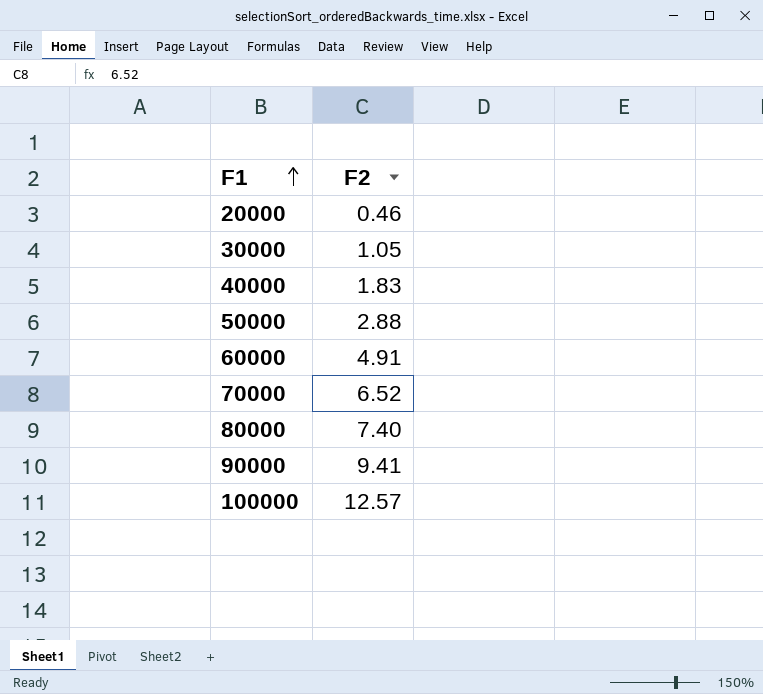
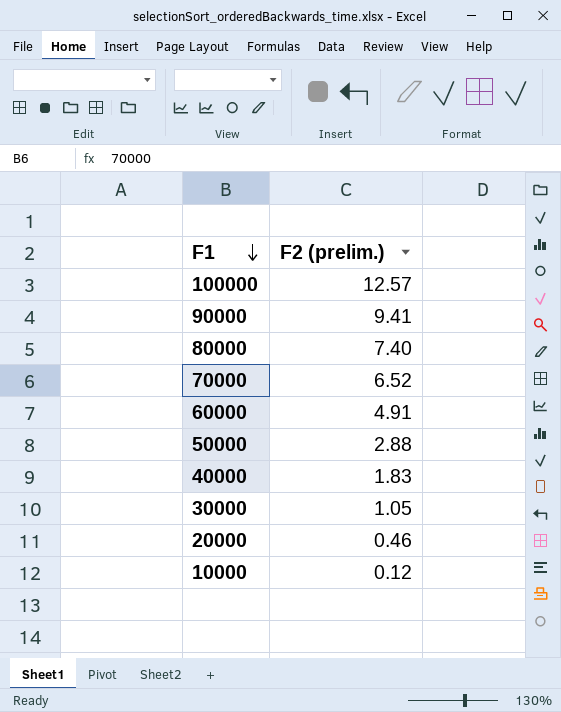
row order: F1 ascending -> F1 descending
column name: F2 -> F2 (prelim.)
row 10000: none -> 0.12

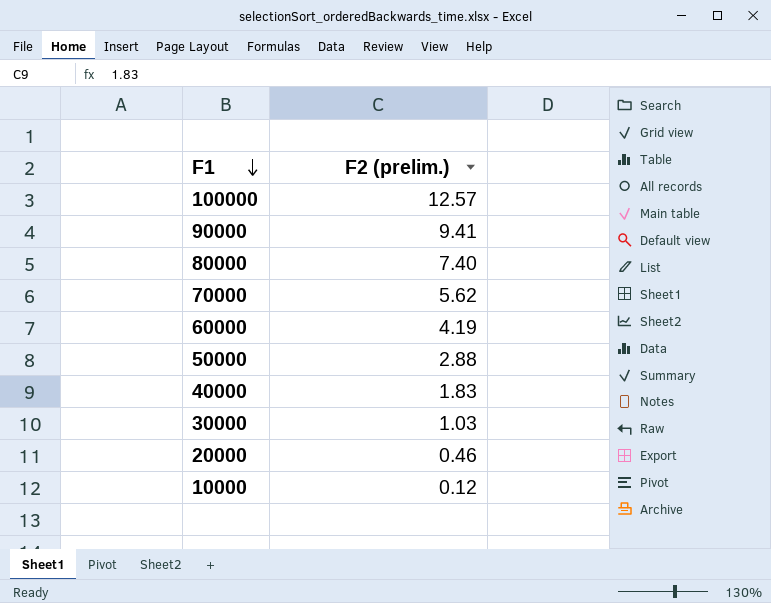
70000 | F2 (prelim.): 6.52 -> 5.62
60000 | F2 (prelim.): 4.91 -> 4.19
30000 | F2 (prelim.): 1.05 -> 1.03

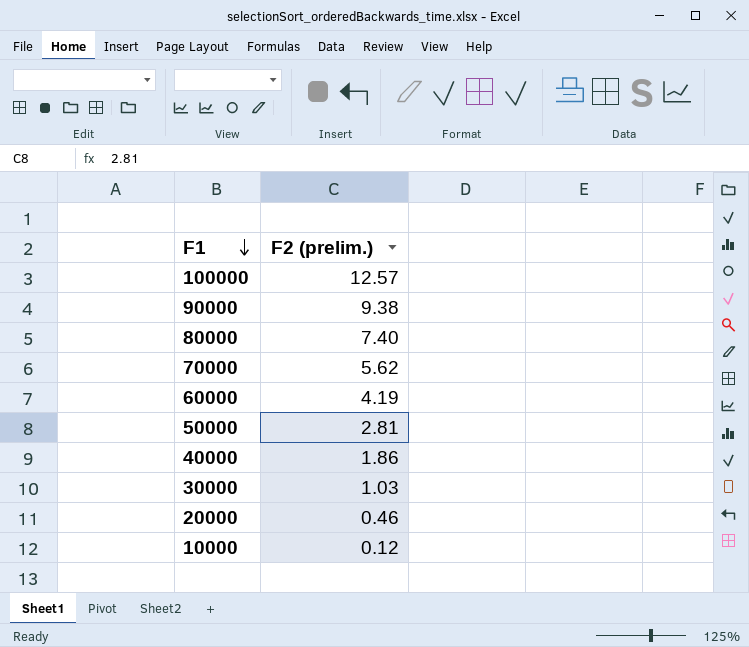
90000 | F2 (prelim.): 9.41 -> 9.38
50000 | F2 (prelim.): 2.88 -> 2.81
40000 | F2 (prelim.): 1.83 -> 1.86

